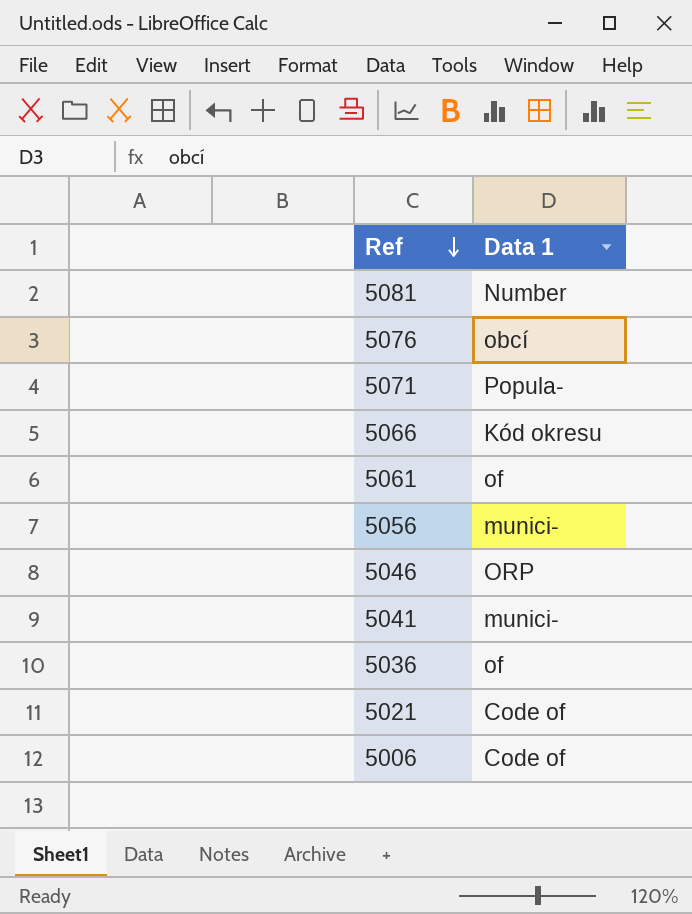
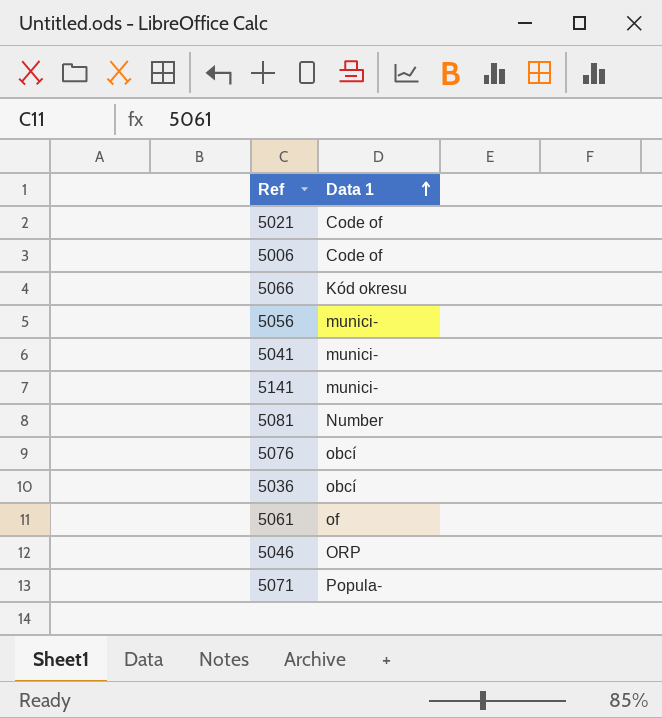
row order: Ref descending -> Data 1 ascending
row 5141: none -> munici-
5036 | Data 1: of -> obcí

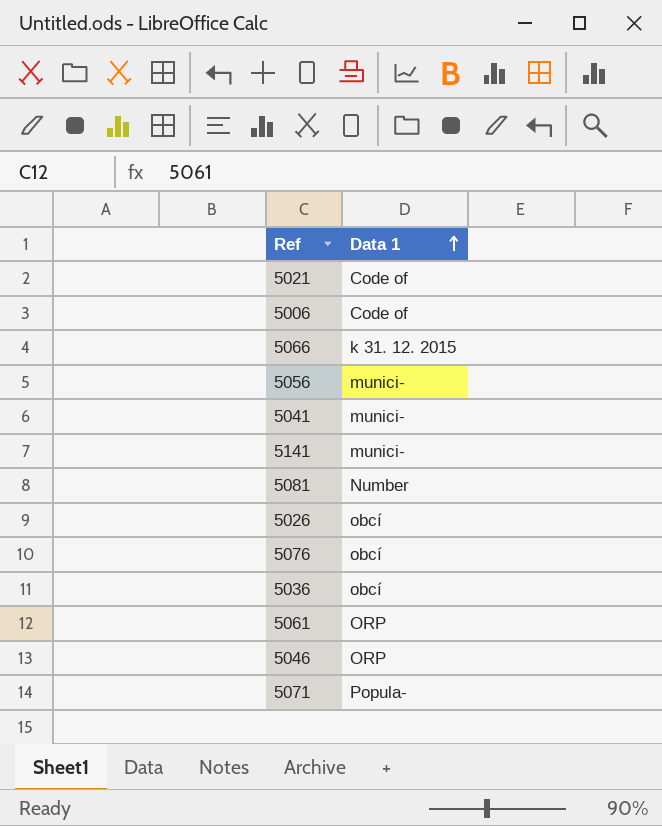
5066 | Data 1: Kód okresu -> k 31. 12. 2015
row 5026: none -> obcí
5061 | Data 1: of -> ORP

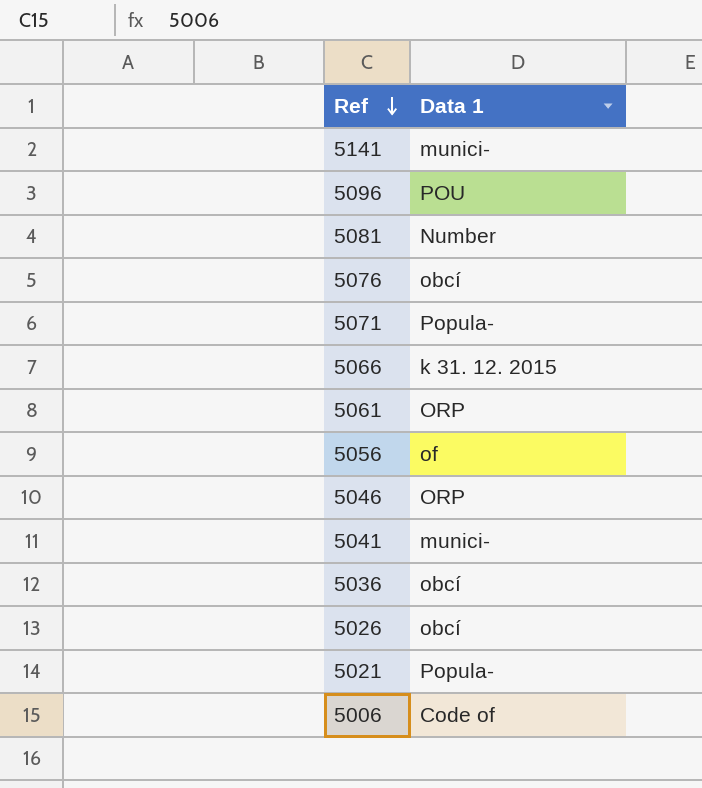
row order: Data 1 ascending -> Ref descending
row 5096: none -> POU
5056 | Data 1: munici- -> of
5021 | Data 1: Code of -> Popula-

